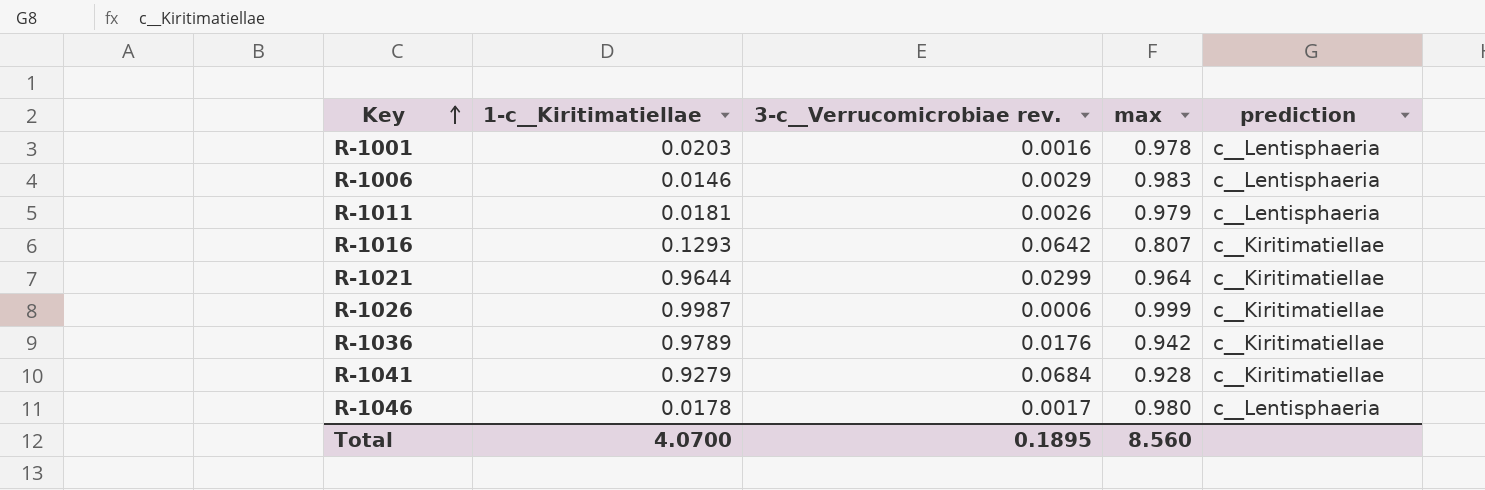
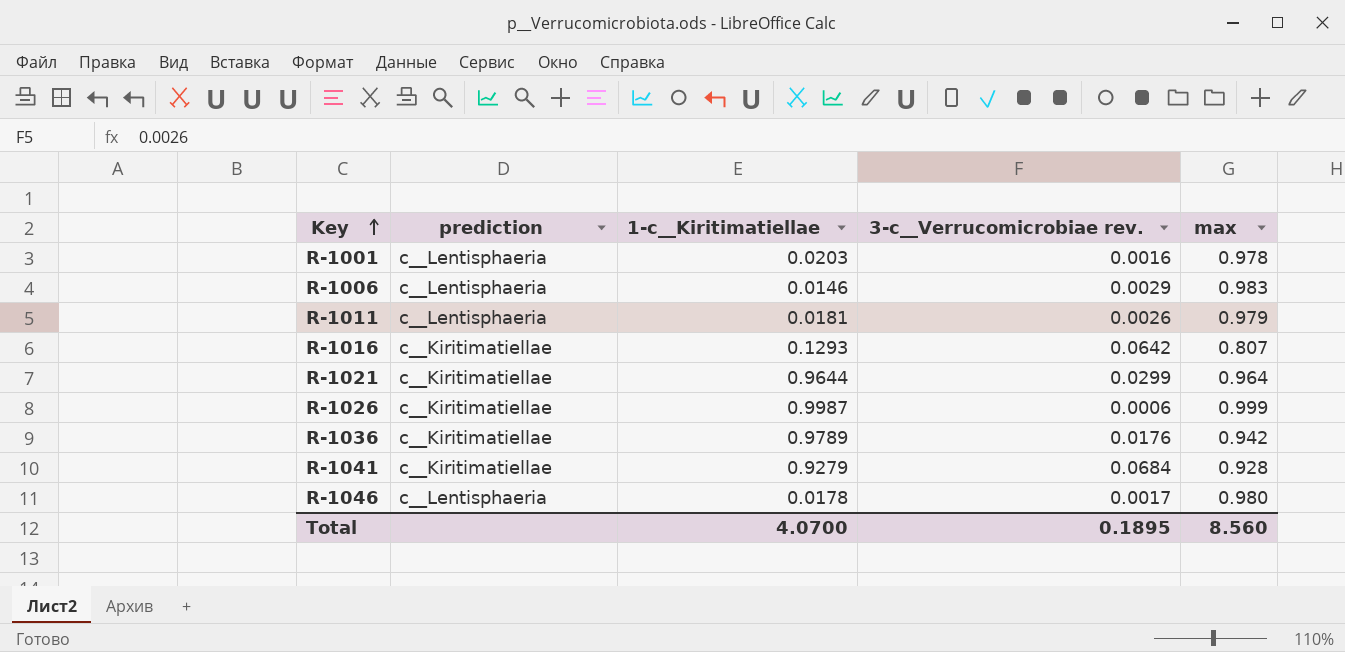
column prediction | position: 5 -> 2

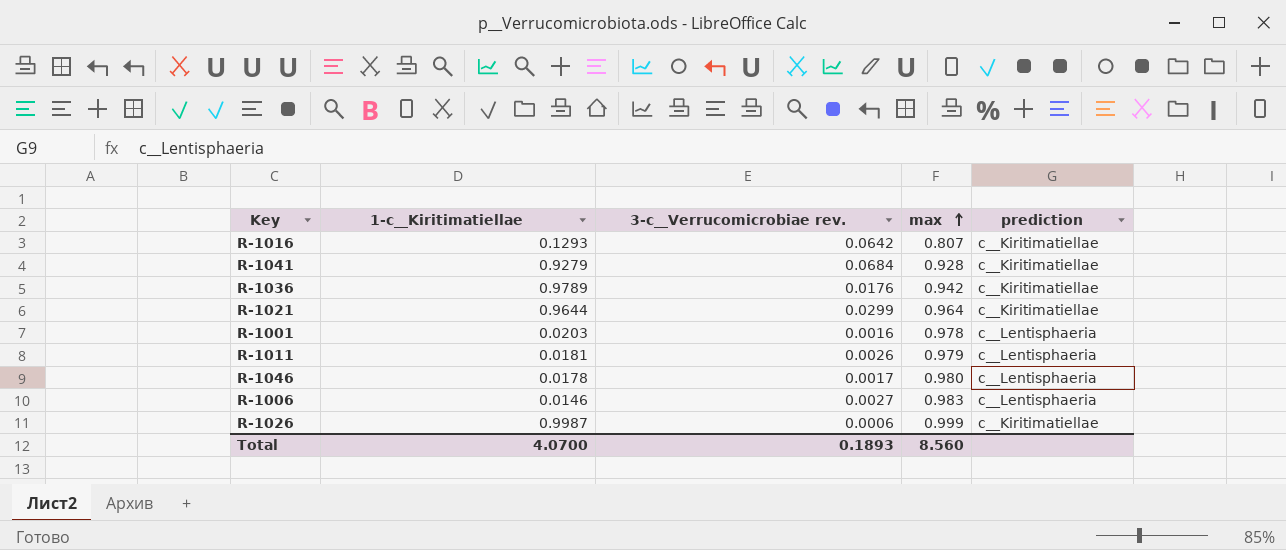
row order: Key ascending -> max ascending
column prediction | position: 2 -> 5
R-1006 | 3-c__Verrucomicrobiae rev.: 0.0029 -> 0.0027
Total | 3-c__Verrucomicrobiae rev.: 0.1895 -> 0.1893

